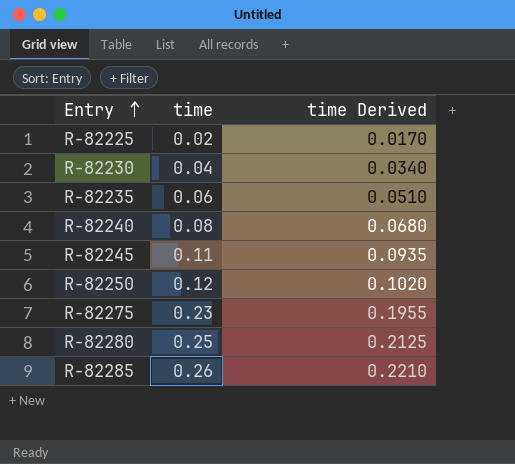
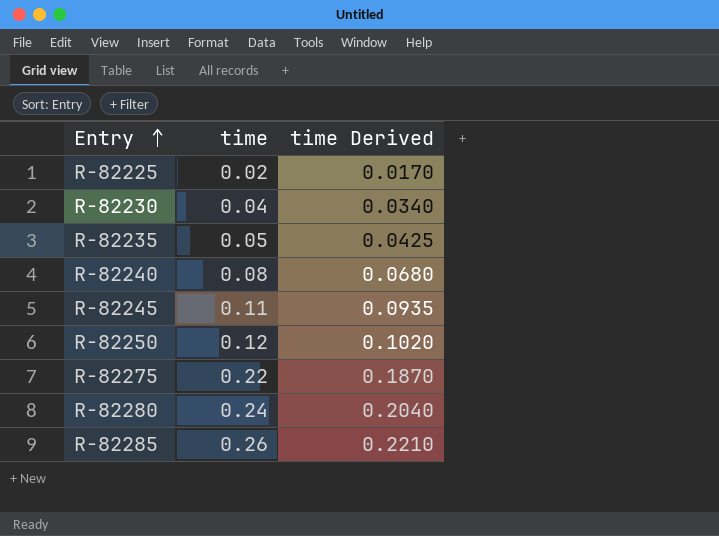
R-82235 | time: 0.06 -> 0.05
R-82235 | time Derived: 0.0510 -> 0.0425
R-82275 | time: 0.23 -> 0.22
R-82275 | time Derived: 0.1955 -> 0.1870
R-82280 | time: 0.25 -> 0.24
R-82280 | time Derived: 0.2125 -> 0.2040

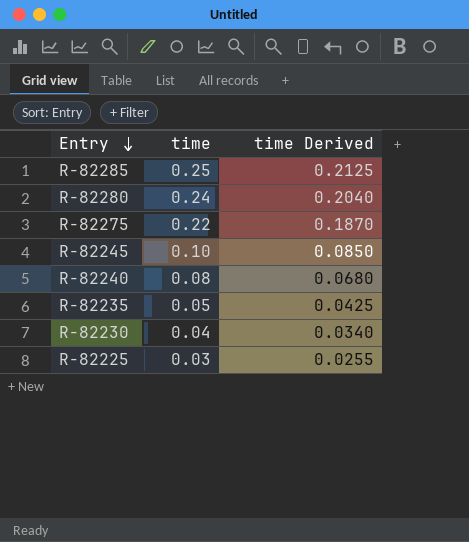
row order: Entry ascending -> Entry descending
row R-82250: 0.12 | 0.1020 -> none
R-82285 | time: 0.26 -> 0.25
R-82285 | time Derived: 0.2210 -> 0.2125
R-82245 | time: 0.11 -> 0.10
R-82245 | time Derived: 0.0935 -> 0.0850
R-82225 | time: 0.02 -> 0.03
R-82225 | time Derived: 0.0170 -> 0.0255

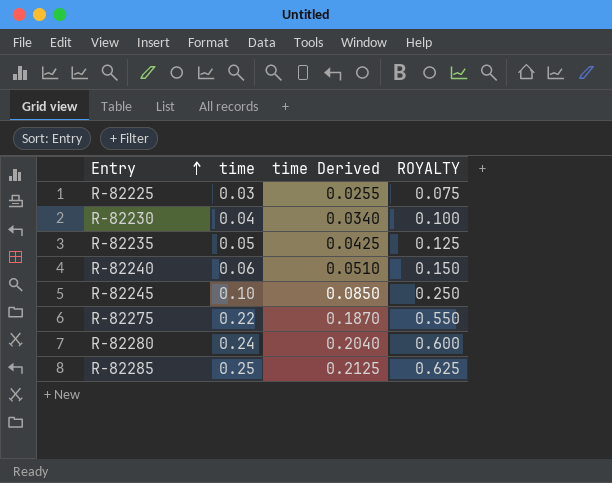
row order: Entry descending -> Entry ascending
column ROYALTY | formula: none -> [time] * 2.5
R-82240 | time: 0.08 -> 0.06
R-82240 | time Derived: 0.0680 -> 0.0510

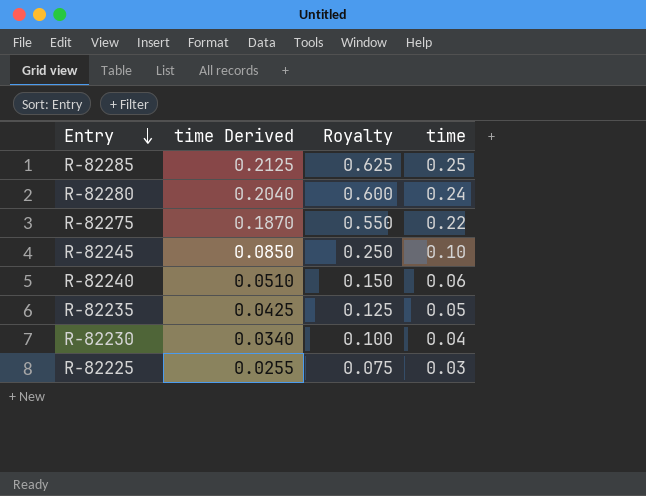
row order: Entry ascending -> Entry descending
column name: ROYALTY -> Royalty
column time | position: 2 -> 4

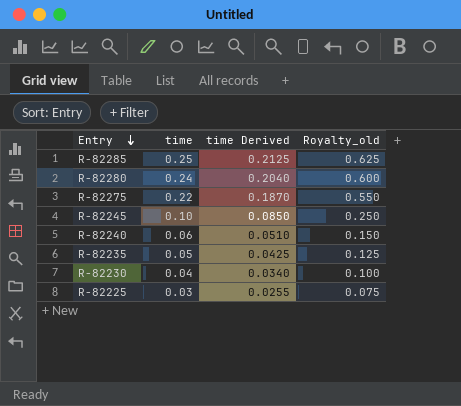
column time | position: 4 -> 2
column name: Royalty -> Royalty_old

